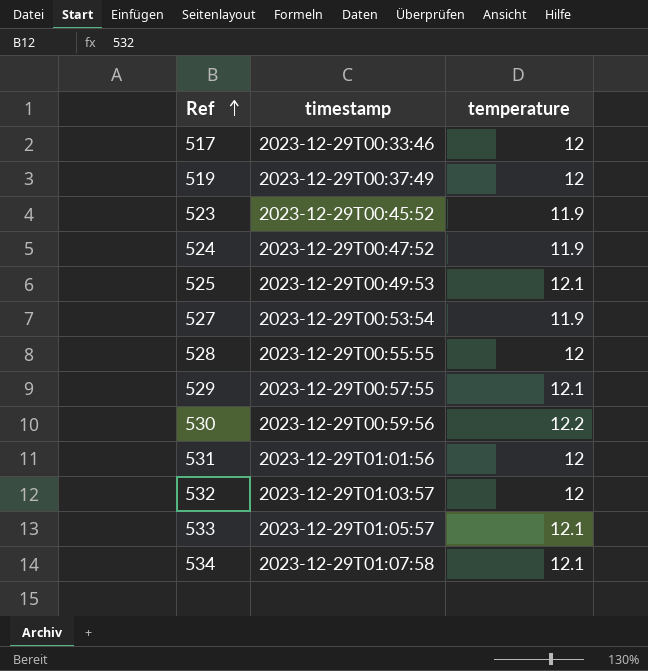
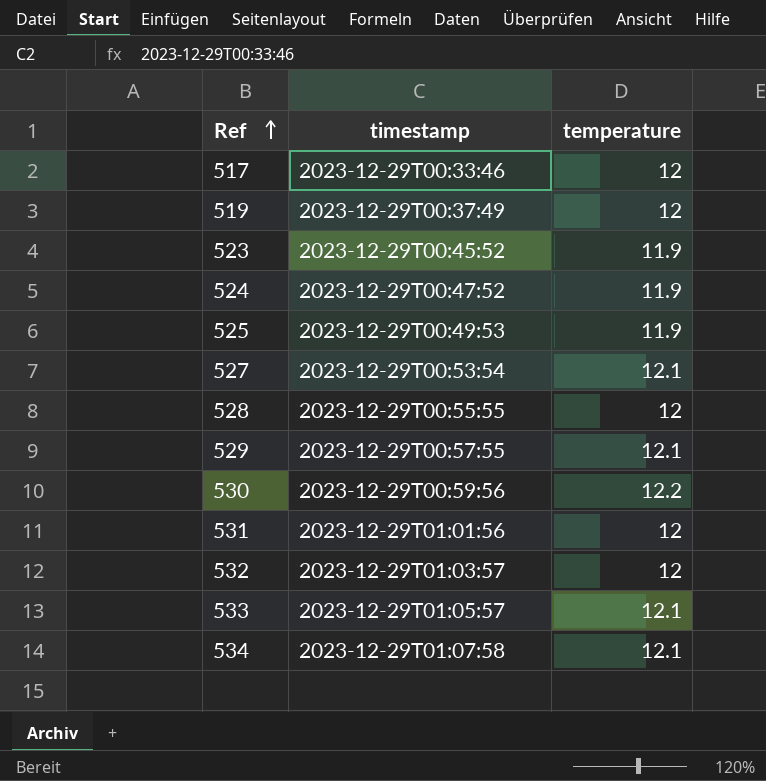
525 | temperature: 12.1 -> 11.9
527 | temperature: 11.9 -> 12.1

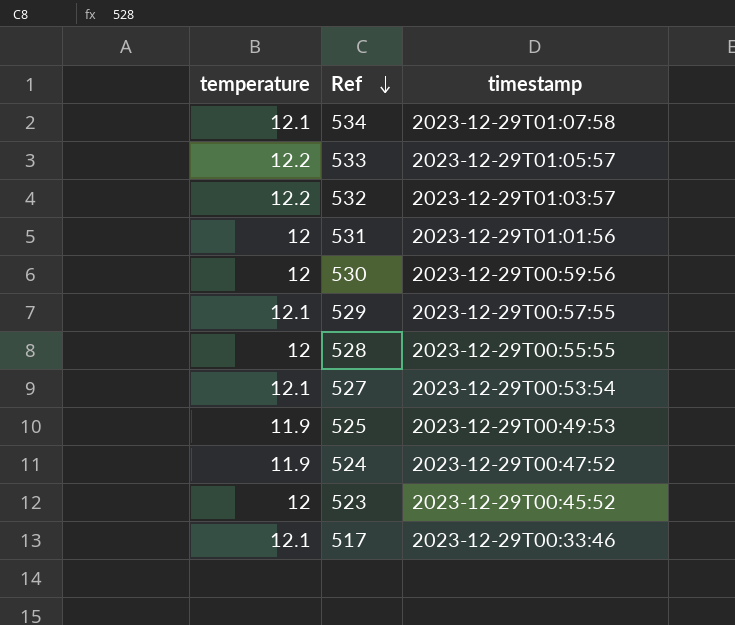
row order: Ref ascending -> Ref descending
column temperature | position: 3 -> 1
row 519: 2023-12-29T00:37:49 | 12 -> none
533 | temperature: 12.1 -> 12.2
532 | temperature: 12 -> 12.2
530 | temperature: 12.2 -> 12
523 | temperature: 11.9 -> 12
517 | temperature: 12 -> 12.1

